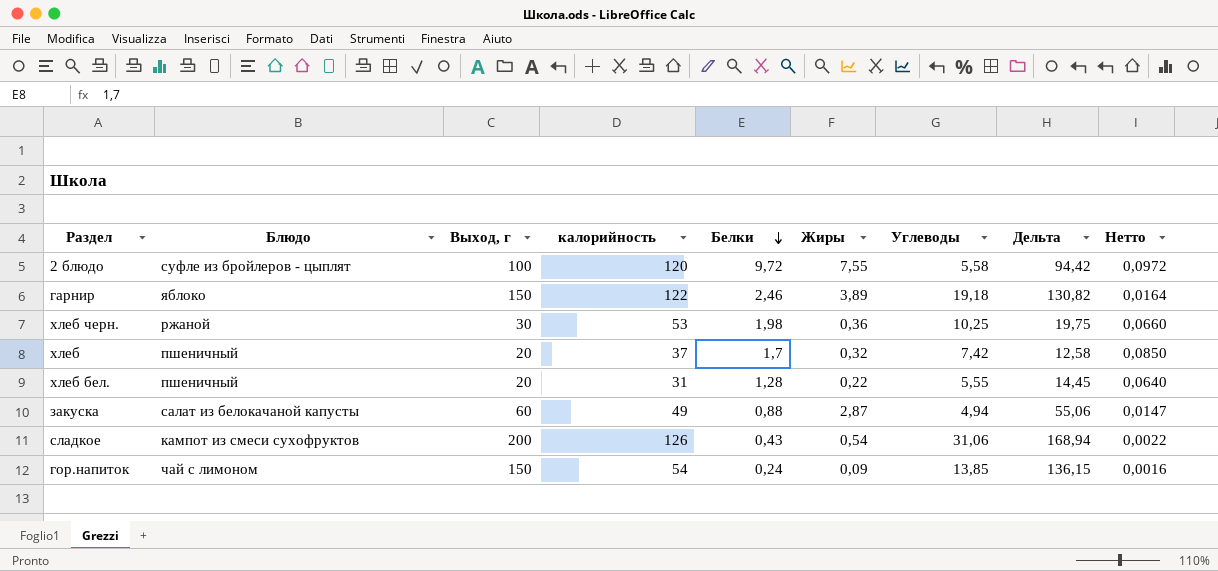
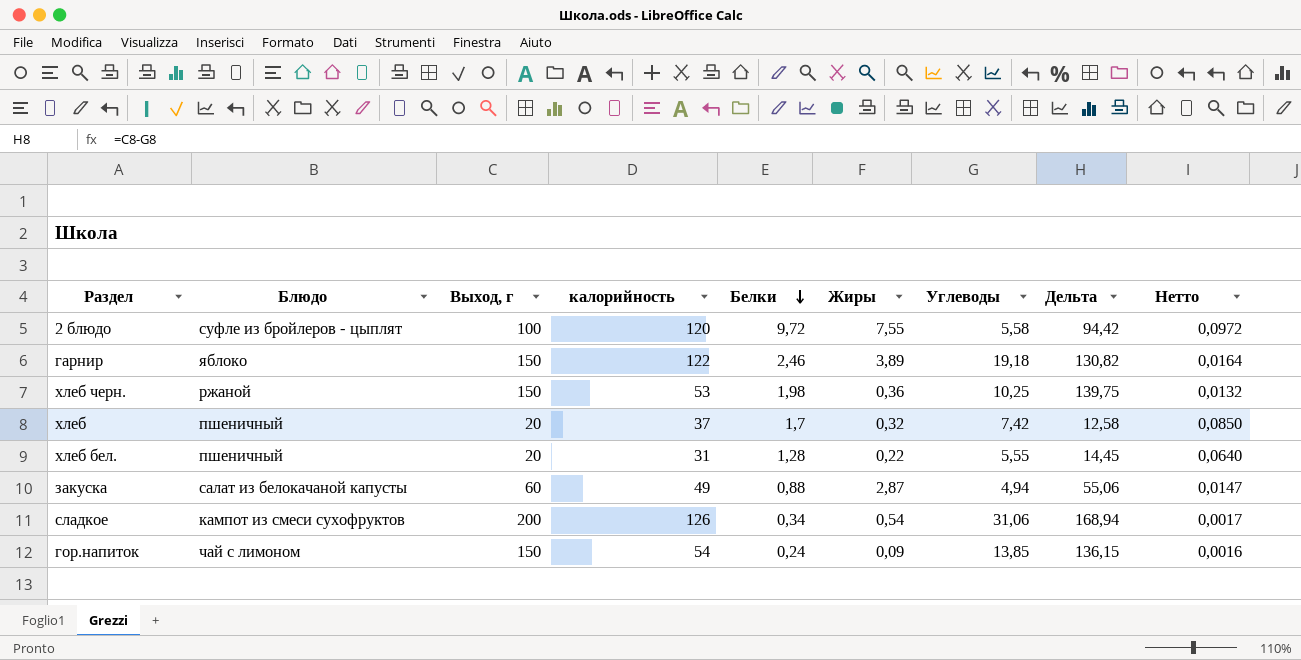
хлеб черн. | Выход, г: 30 -> 150
хлеб черн. | Дельта: 19,75 -> 139,75
хлеб черн. | Нетто: 0,0660 -> 0,0132
сладкое | Белки: 0,43 -> 0,34
сладкое | Нетто: 0,0022 -> 0,0017

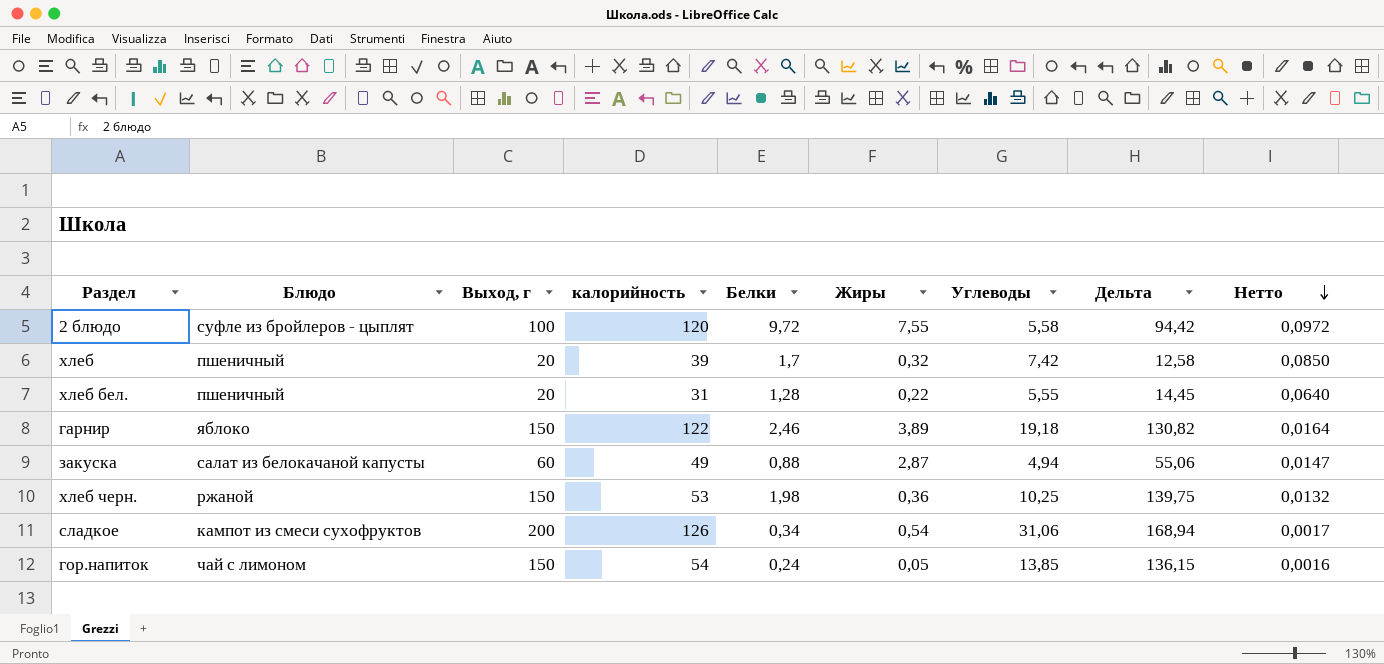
row order: Белки descending -> Нетто descending
хлеб | калорийность: 37 -> 39
гор.напиток | Жиры: 0,09 -> 0,05

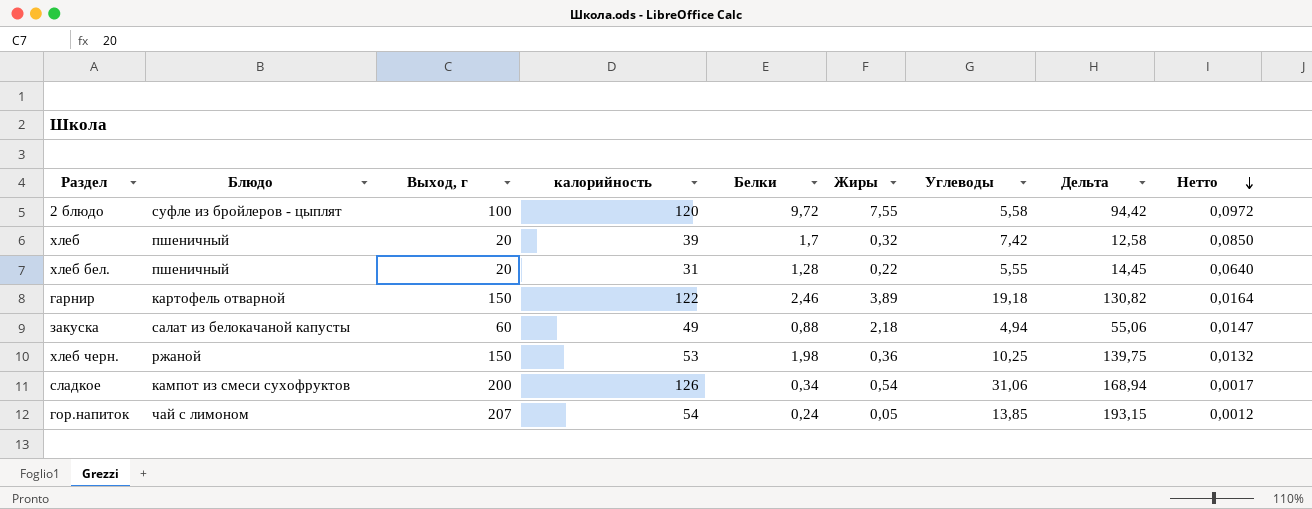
гарнир | Блюдо: яблоко -> картофель отварной
закуска | Жиры: 2,87 -> 2,18
гор.напиток | Выход, г: 150 -> 207
гор.напиток | Дельта: 136,15 -> 193,15
гор.напиток | Нетто: 0,0016 -> 0,0012

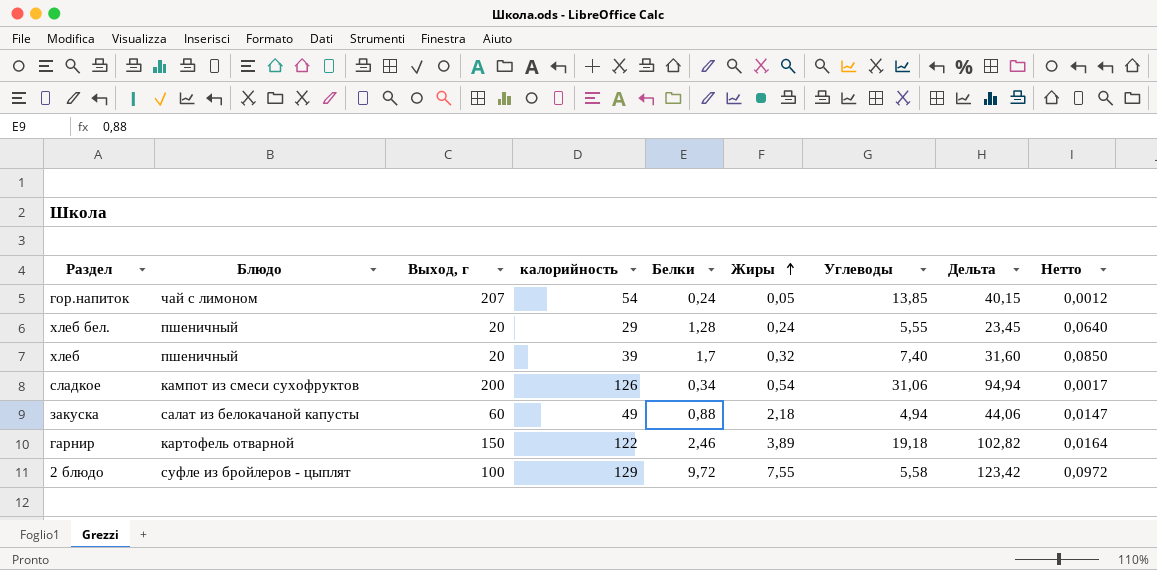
row order: Нетто descending -> Жиры ascending
column Дельта | formula: [Выход, г] - [Углеводы] -> [калорийность] - [Углеводы]
row хлеб черн.: ржаной | 150 | 53 | 1,98 | 0,36 | 10,25 | 139,75 | 0,0132 -> none
хлеб бел. | калорийность: 31 -> 29
хлеб бел. | Жиры: 0,22 -> 0,24
хлеб | Углеводы: 7,42 -> 7,40
2 блюдо | калорийность: 120 -> 129

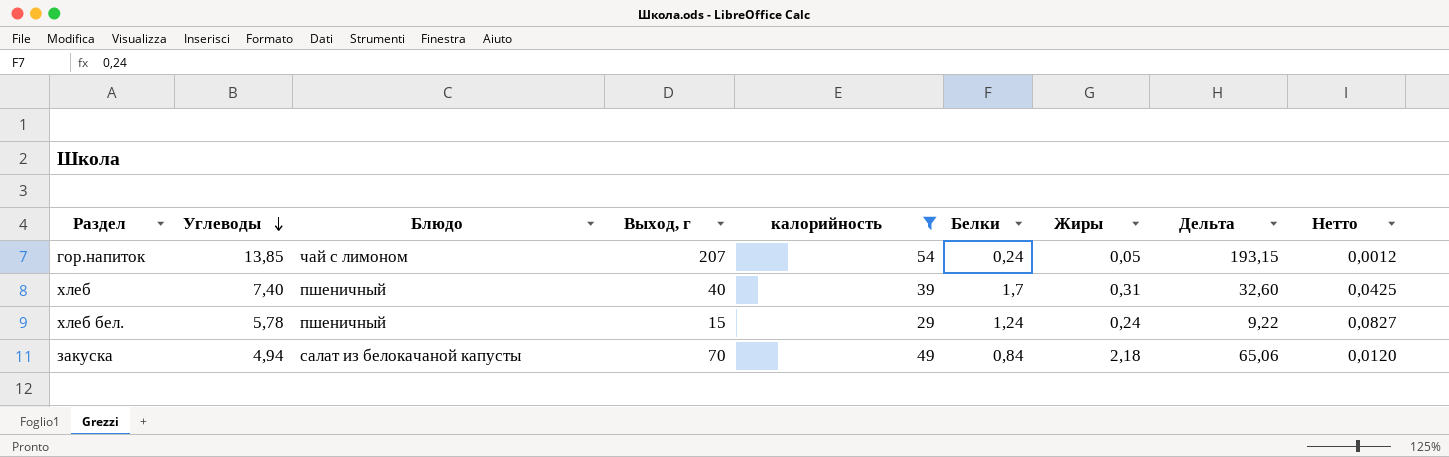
filter: none -> калорийность <= 54
row order: Жиры ascending -> Углеводы descending
column Углеводы | position: 7 -> 2
column Дельта | formula: [калорийность] - [Углеводы] -> [Выход, г] - [Углеводы]
хлеб | Выход, г: 20 -> 40
хлеб | Жиры: 0,32 -> 0,31
хлеб | Нетто: 0,0850 -> 0,0425
хлеб бел. | Углеводы: 5,55 -> 5,78
хлеб бел. | Выход, г: 20 -> 15
хлеб бел. | Белки: 1,28 -> 1,24
хлеб бел. | Нетто: 0,0640 -> 0,0827
закуска | Выход, г: 60 -> 70
закуска | Белки: 0,88 -> 0,84
закуска | Нетто: 0,0147 -> 0,0120

